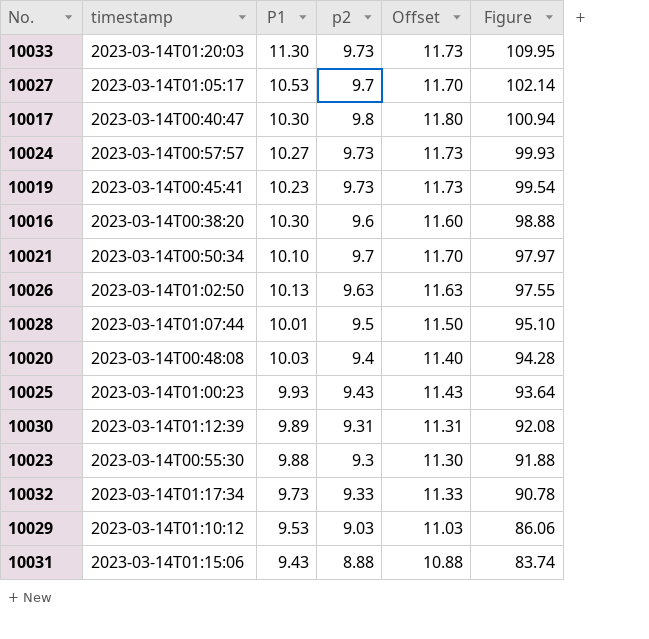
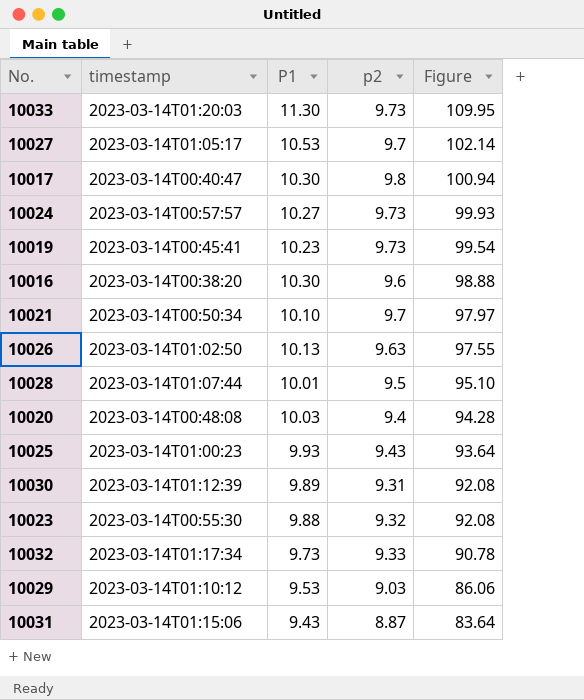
column Offset | formula: [p2] + 2 -> none
10023 | p2: 9.3 -> 9.32
10023 | Figure: 91.88 -> 92.08
10031 | p2: 8.88 -> 8.87
10031 | Figure: 83.74 -> 83.64

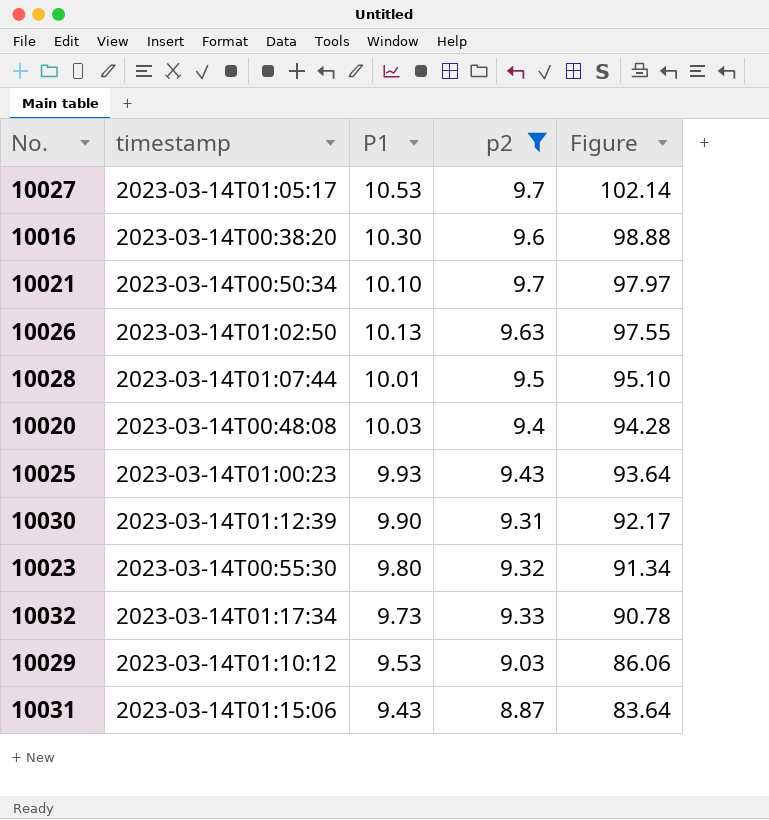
filter: none -> p2 <= 9.7
10030 | P1: 9.89 -> 9.90
10030 | Figure: 92.08 -> 92.17
10023 | P1: 9.88 -> 9.80
10023 | Figure: 92.08 -> 91.34

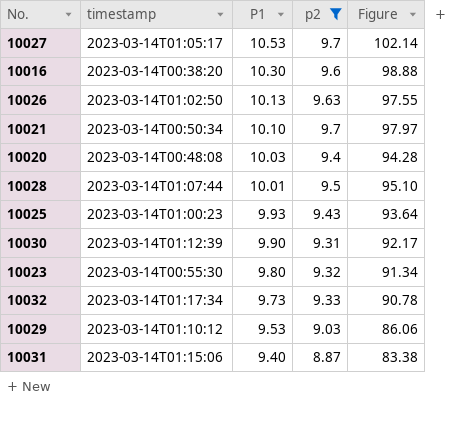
row order: Figure descending -> P1 descending
10031 | P1: 9.43 -> 9.40
10031 | Figure: 83.64 -> 83.38

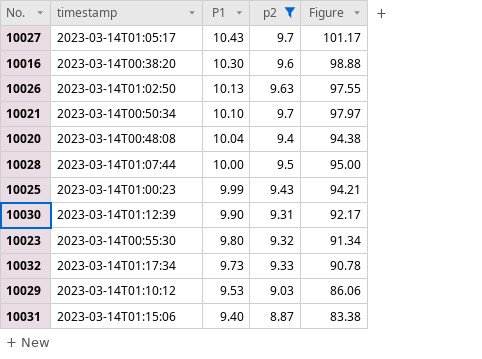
10027 | P1: 10.53 -> 10.43
10027 | Figure: 102.14 -> 101.17
10020 | P1: 10.03 -> 10.04
10020 | Figure: 94.28 -> 94.38
10028 | P1: 10.01 -> 10.00
10028 | Figure: 95.10 -> 95.00
10025 | P1: 9.93 -> 9.99
10025 | Figure: 93.64 -> 94.21

